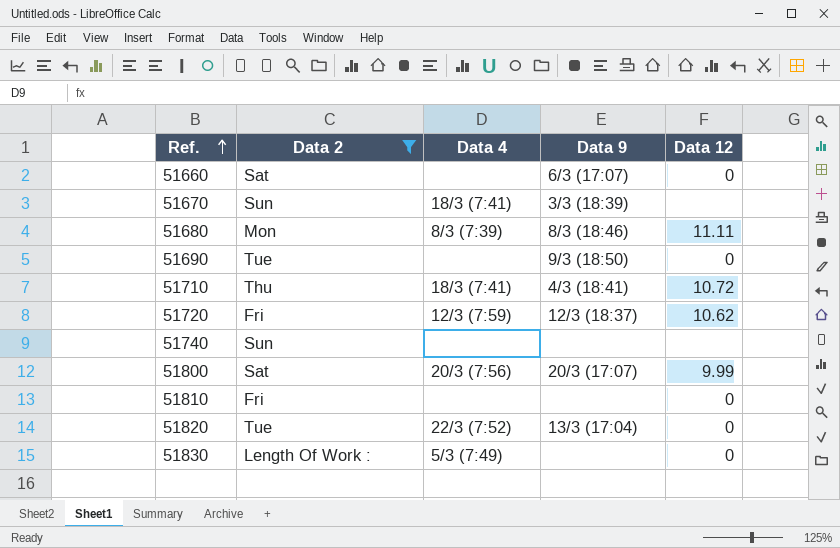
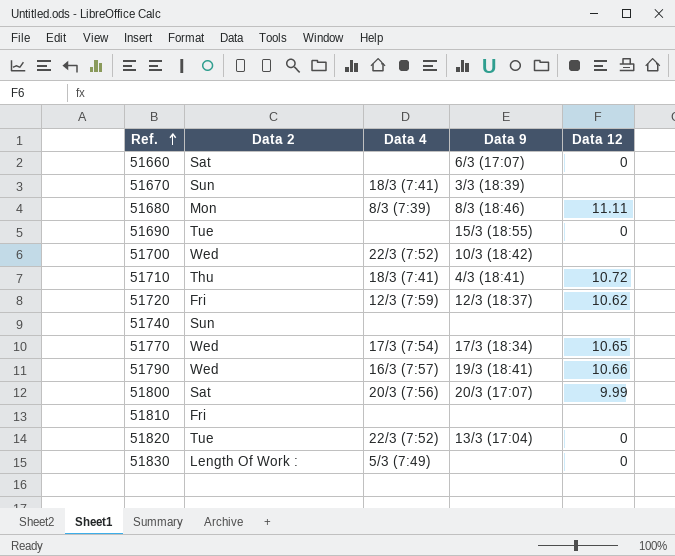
filter: Data 2 != Wed -> none
51690 | Data 9: 9/3 (18:50) -> 15/3 (18:55)
51810 | Data 12: 0 -> none

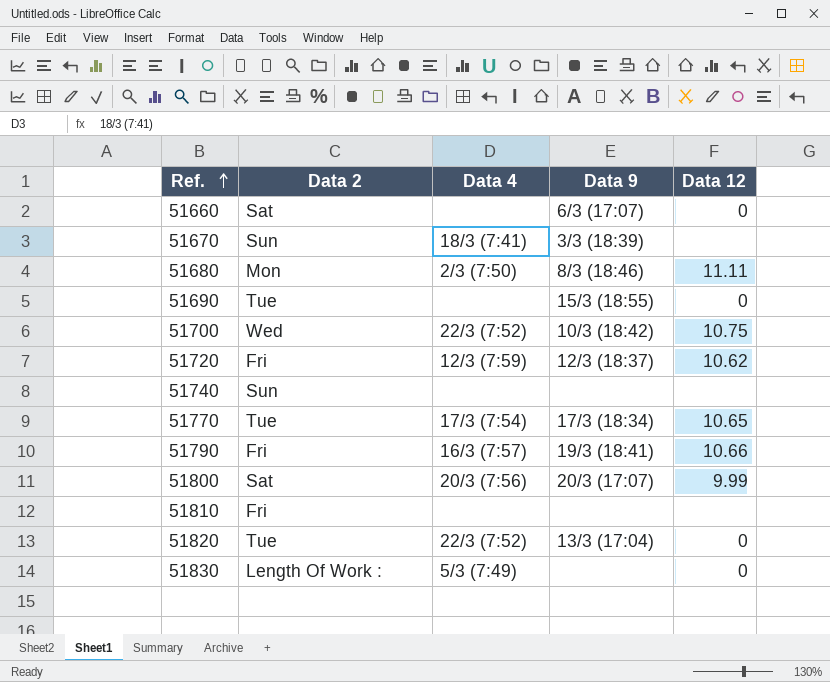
row 51710: Thu | 18/3 (7:41) | 4/3 (18:41) | 10.72 -> none
51680 | Data 4: 8/3 (7:39) -> 2/3 (7:50)
51700 | Data 12: none -> 10.75
51770 | Data 2: Wed -> Tue
51790 | Data 2: Wed -> Fri

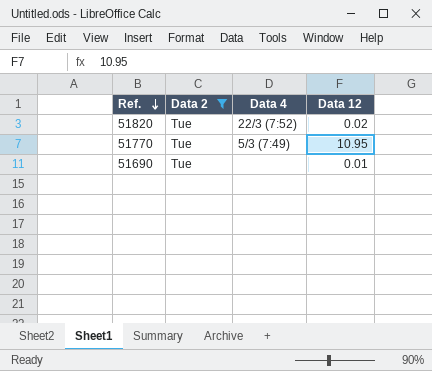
filter: none -> Data 2 = Tue
row order: Ref. ascending -> Ref. descending
column Data 9 | position: 4 -> none
51820 | Data 12: 0 -> 0.02
51770 | Data 4: 17/3 (7:54) -> 5/3 (7:49)
51770 | Data 12: 10.65 -> 10.95
51690 | Data 12: 0 -> 0.01

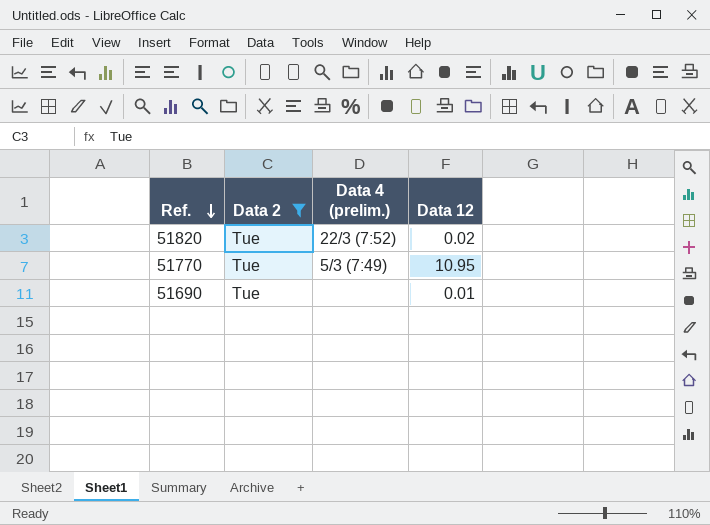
column name: Data 4 -> Data 4 (prelim.)

